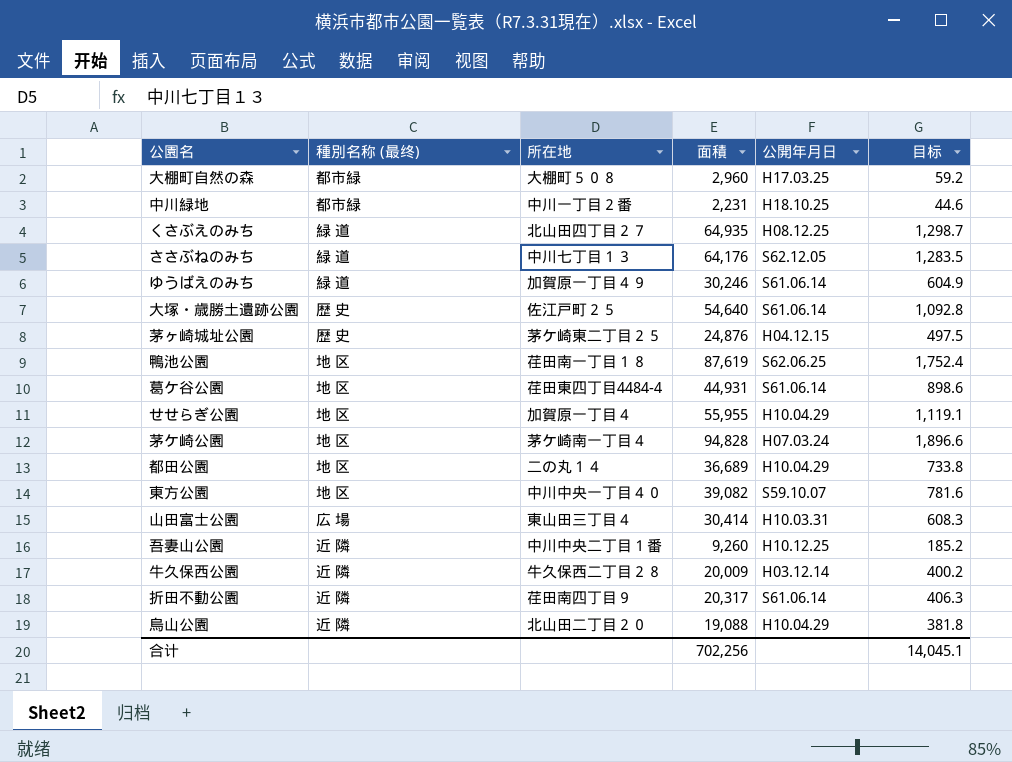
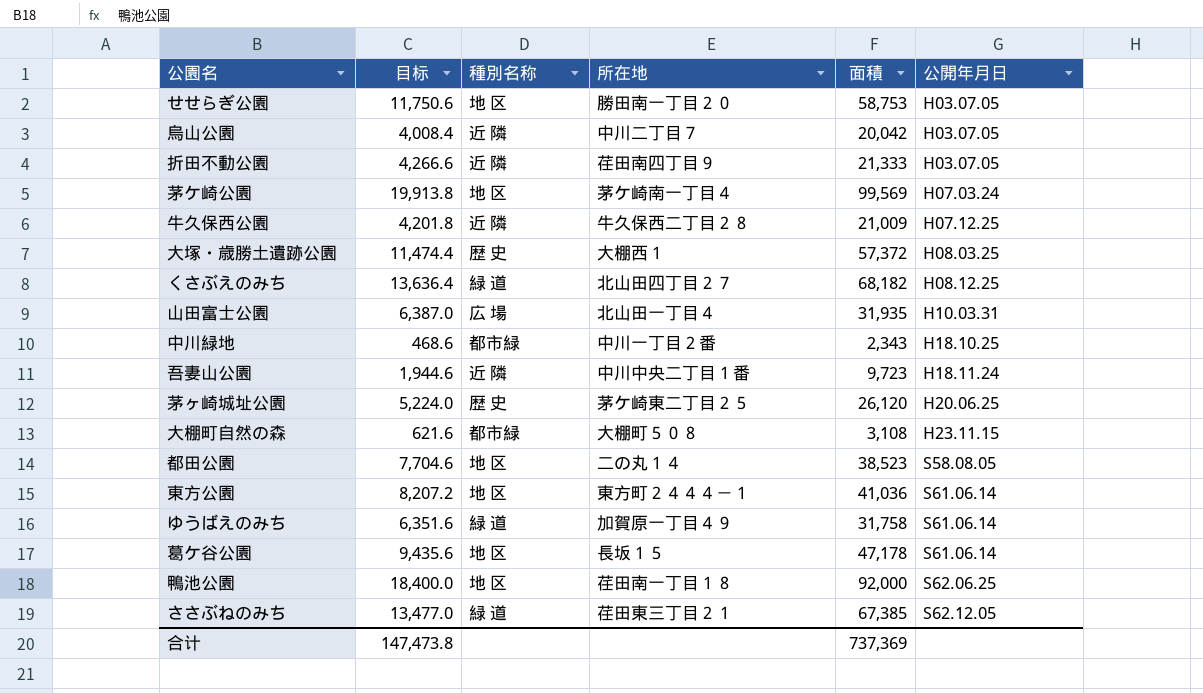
row order: none -> 公開年月日 ascending
column 目标 | formula: [面積] * 0.02 -> [面積] * 0.2
column 目标 | position: 6 -> 2
column name: 種別名称 (最终) -> 種別名称
せせらぎ公園 | 所在地: 加賀原一丁目４ -> 勝田南一丁目２０
せせらぎ公園 | 面積: 55,955 -> 58,753
せせらぎ公園 | 公開年月日: H10.04.29 -> H03.07.05
烏山公園 | 所在地: 北山田二丁目２０ -> 中川二丁目７
烏山公園 | 面積: 19,088 -> 20,042
烏山公園 | 公開年月日: H10.04.29 -> H03.07.05
折田不動公園 | 面積: 20,317 -> 21,333
折田不動公園 | 公開年月日: S61.06.14 -> H03.07.05
茅ケ崎公園 | 面積: 94,828 -> 99,569
牛久保西公園 | 面積: 20,009 -> 21,009
牛久保西公園 | 公開年月日: H03.12.14 -> H07.12.25
大塚・歳勝土遺跡公園 | 所在地: 佐江戸町２５ -> 大棚西１
大塚・歳勝土遺跡公園 | 面積: 54,640 -> 57,372
大塚・歳勝土遺跡公園 | 公開年月日: S61.06.14 -> H08.03.25
くさぶえのみち | 面積: 64,935 -> 68,182
山田富士公園 | 所在地: 東山田三丁目４ -> 北山田一丁目４
山田富士公園 | 面積: 30,414 -> 31,935
中川緑地 | 面積: 2,231 -> 2,343
吾妻山公園 | 面積: 9,260 -> 9,723
吾妻山公園 | 公開年月日: H10.12.25 -> H18.11.24
茅ヶ崎城址公園 | 面積: 24,876 -> 26,120
茅ヶ崎城址公園 | 公開年月日: H04.12.15 -> H20.06.25
大棚町自然の森 | 面積: 2,960 -> 3,108
大棚町自然の森 | 公開年月日: H17.03.25 -> H23.11.15
都田公園 | 面積: 36,689 -> 38,523
都田公園 | 公開年月日: H10.04.29 -> S58.08.05
東方公園 | 所在地: 中川中央一丁目４０ -> 東方町２４４４－１
東方公園 | 面積: 39,082 -> 41,036
東方公園 | 公開年月日: S59.10.07 -> S61.06.14
ゆうばえのみち | 面積: 30,246 -> 31,758
葛ケ谷公園 | 所在地: 荏田東四丁目4484-4 -> 長坂１５
葛ケ谷公園 | 面積: 44,931 -> 47,178
鴨池公園 | 面積: 87,619 -> 92,000
ささぶねのみち | 所在地: 中川七丁目１３ -> 荏田東三丁目２１
ささぶねのみち | 面積: 64,176 -> 67,385
合计 | 目标: 14,045.1 -> 147,473.8
合计 | 面積: 702,256 -> 737,369

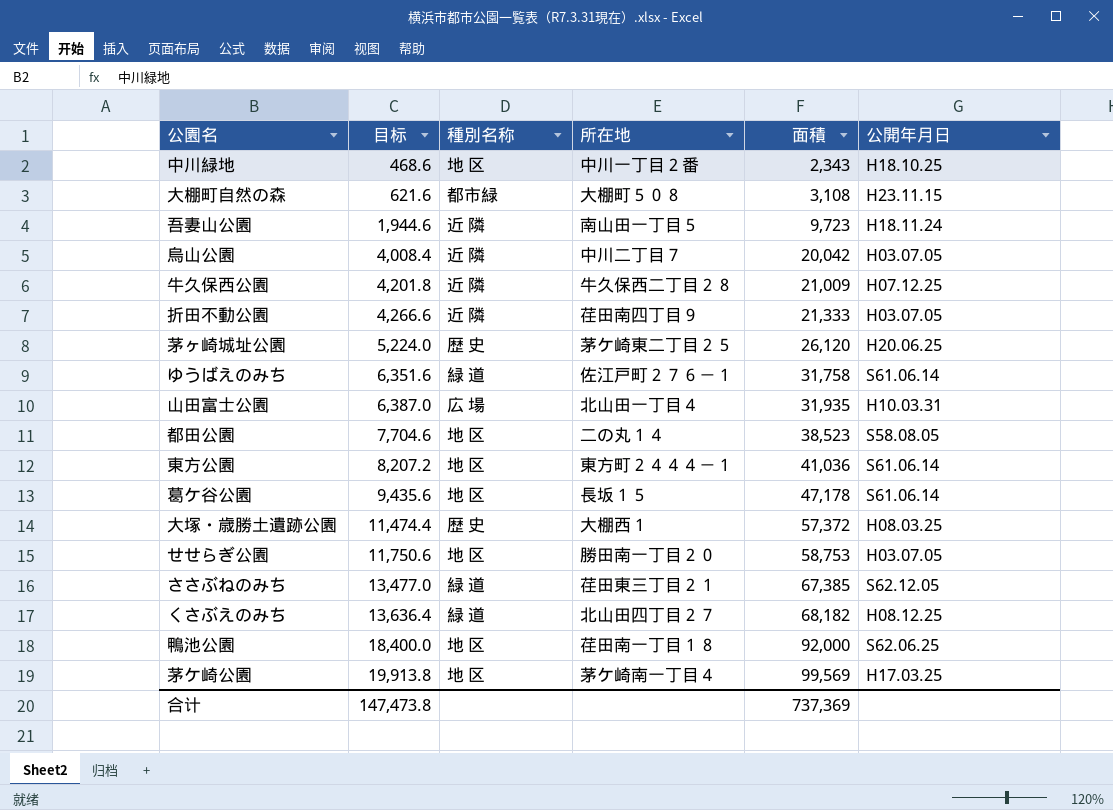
row order: 公開年月日 ascending -> 目标 ascending
中川緑地 | 種別名称: 都市緑 -> 地 区
吾妻山公園 | 所在地: 中川中央二丁目１番 -> 南山田一丁目５
ゆうばえのみち | 所在地: 加賀原一丁目４９ -> 佐江戸町２７６－１
茅ケ崎公園 | 公開年月日: H07.03.24 -> H17.03.25

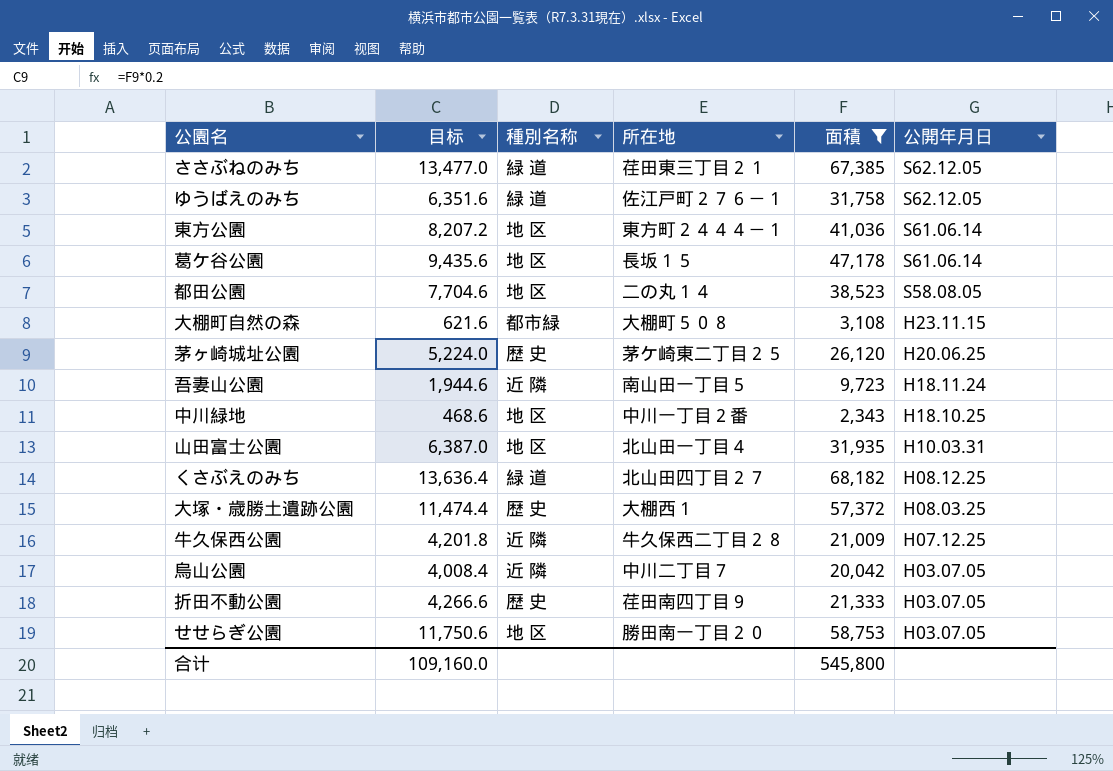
filter: none -> 面積 <= 68,182
row order: 目标 ascending -> 公開年月日 descending
ゆうばえのみち | 公開年月日: S61.06.14 -> S62.12.05
山田富士公園 | 種別名称: 広 場 -> 地 区
折田不動公園 | 種別名称: 近 隣 -> 歴 史
合计 | 目标: 147,473.8 -> 109,160.0
合计 | 面積: 737,369 -> 545,800

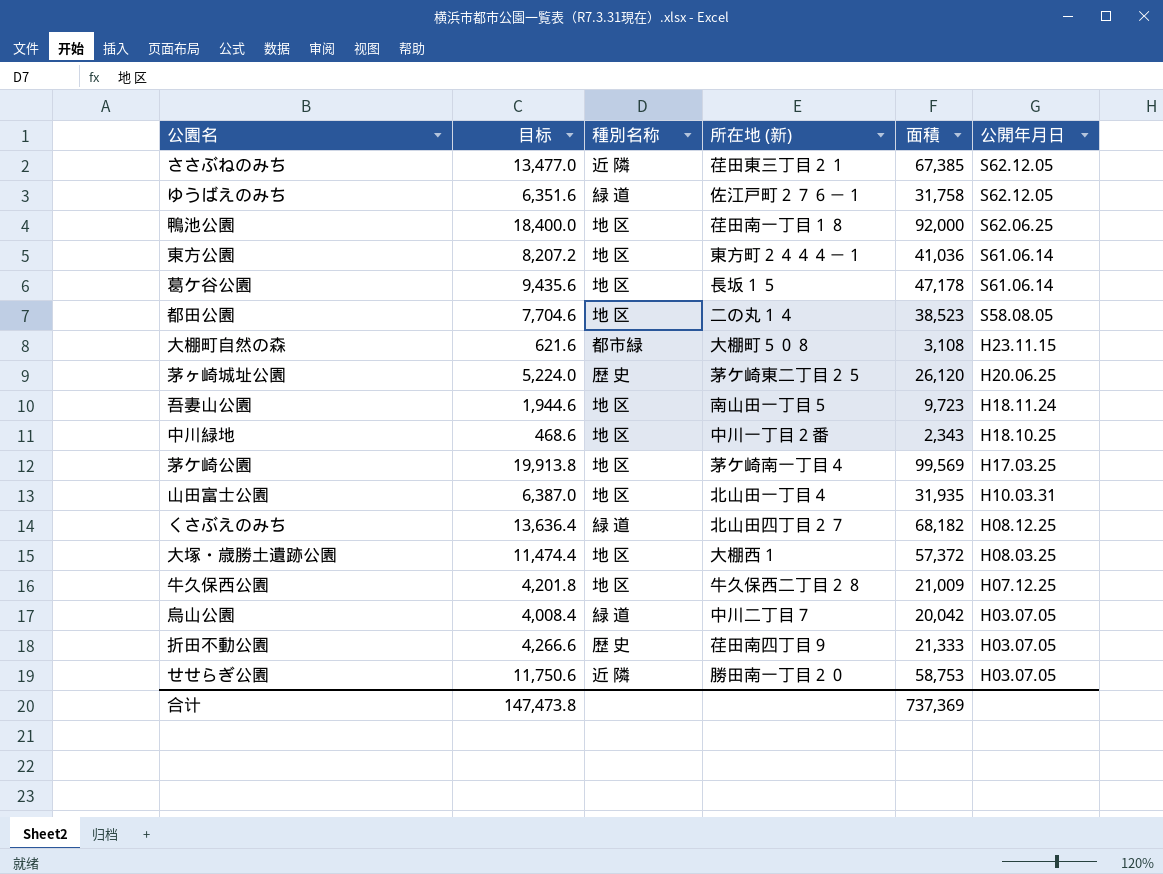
filter: 面積 <= 68,182 -> none
column name: 所在地 -> 所在地 (新)
ささぶねのみち | 種別名称: 緑 道 -> 近 隣
吾妻山公園 | 種別名称: 近 隣 -> 地 区
大塚・歳勝土遺跡公園 | 種別名称: 歴 史 -> 地 区
牛久保西公園 | 種別名称: 近 隣 -> 地 区
烏山公園 | 種別名称: 近 隣 -> 緑 道
せせらぎ公園 | 種別名称: 地 区 -> 近 隣
合计 | 目标: 109,160.0 -> 147,473.8
合计 | 面積: 545,800 -> 737,369

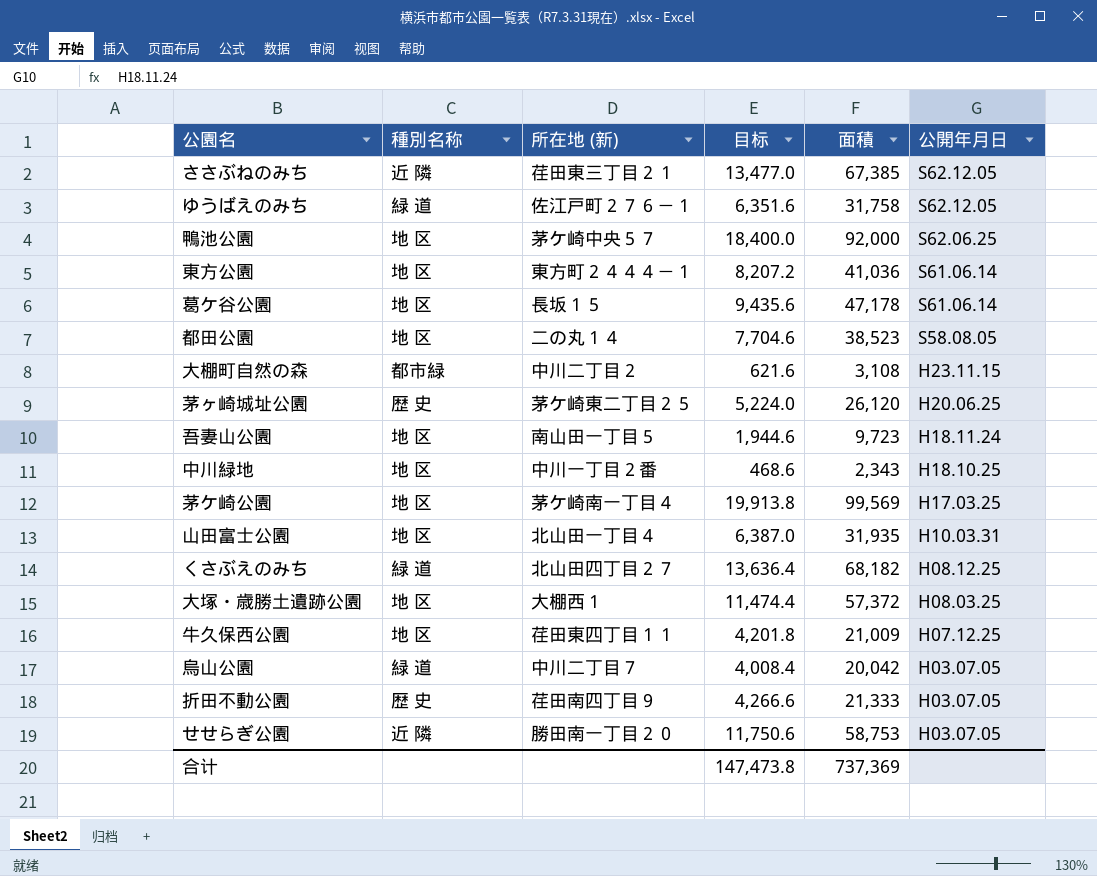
column 目标 | position: 2 -> 4
鴨池公園 | 所在地 (新): 荏田南一丁目１８ -> 茅ケ崎中央５７
大棚町自然の森 | 所在地 (新): 大棚町５０８ -> 中川二丁目２
牛久保西公園 | 所在地 (新): 牛久保西二丁目２８ -> 荏田東四丁目１１

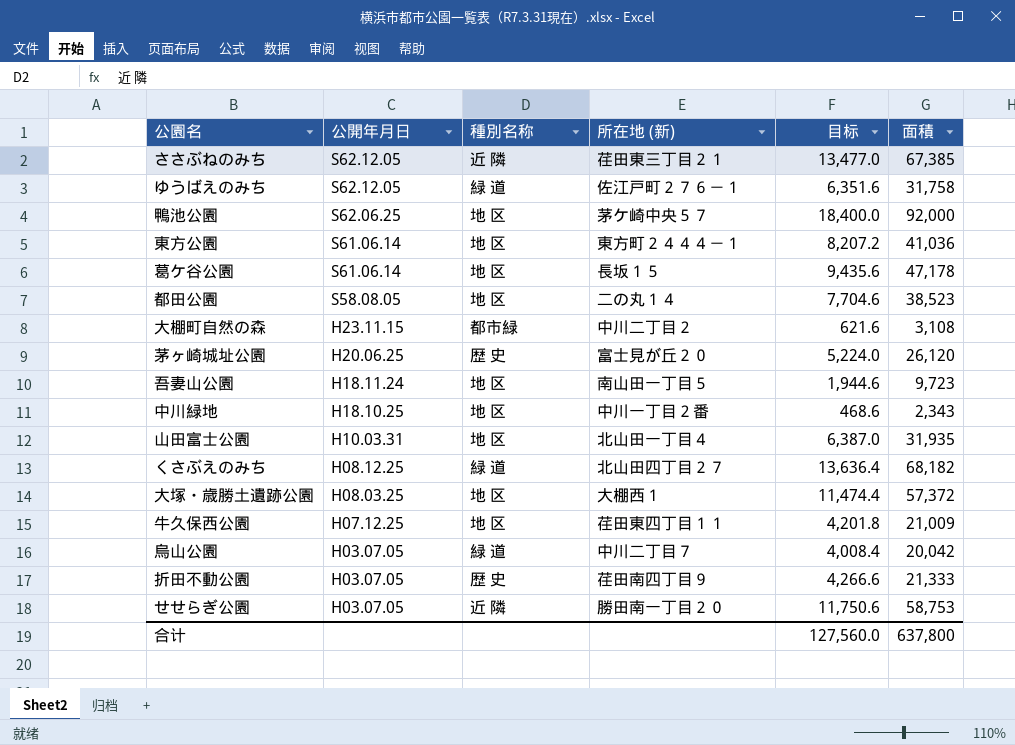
column 公開年月日 | position: 6 -> 2
row 茅ケ崎公園: 地 区 | 茅ケ崎南一丁目４ | 19,913.8 | 99,569 | H17.03.25 -> none
茅ヶ崎城址公園 | 所在地 (新): 茅ケ崎東二丁目２５ -> 富士見が丘２０
合计 | 目标: 147,473.8 -> 127,560.0
合计 | 面積: 737,369 -> 637,800

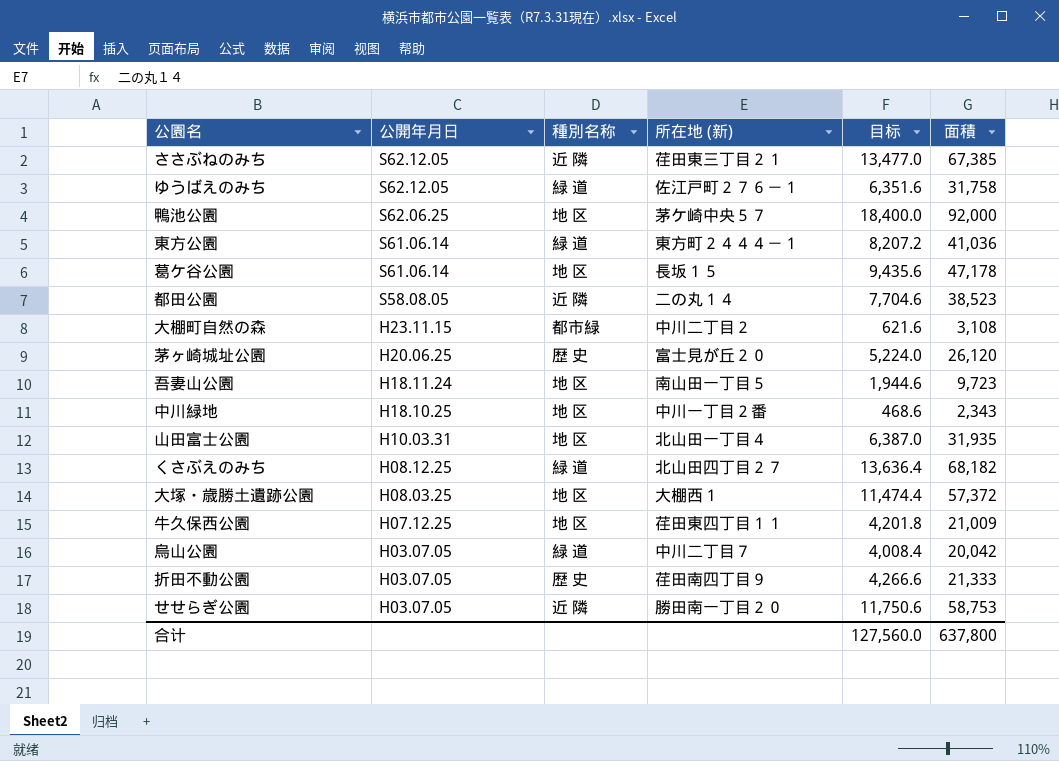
東方公園 | 種別名称: 地 区 -> 緑 道
都田公園 | 種別名称: 地 区 -> 近 隣

